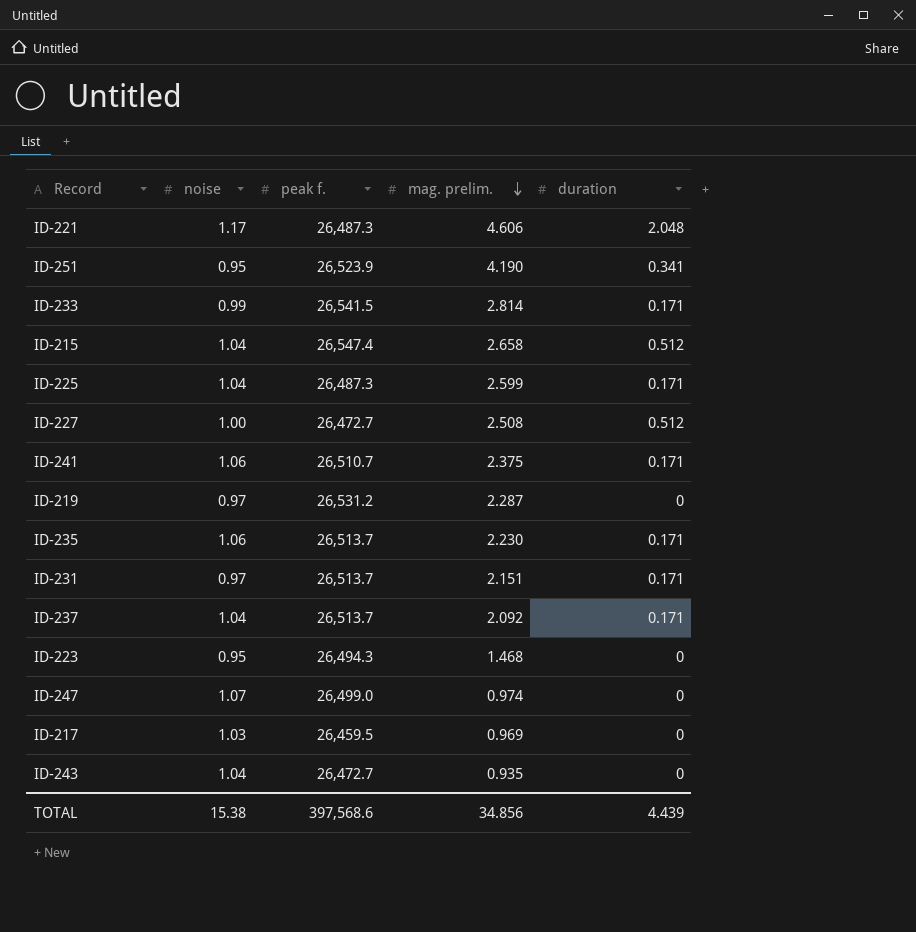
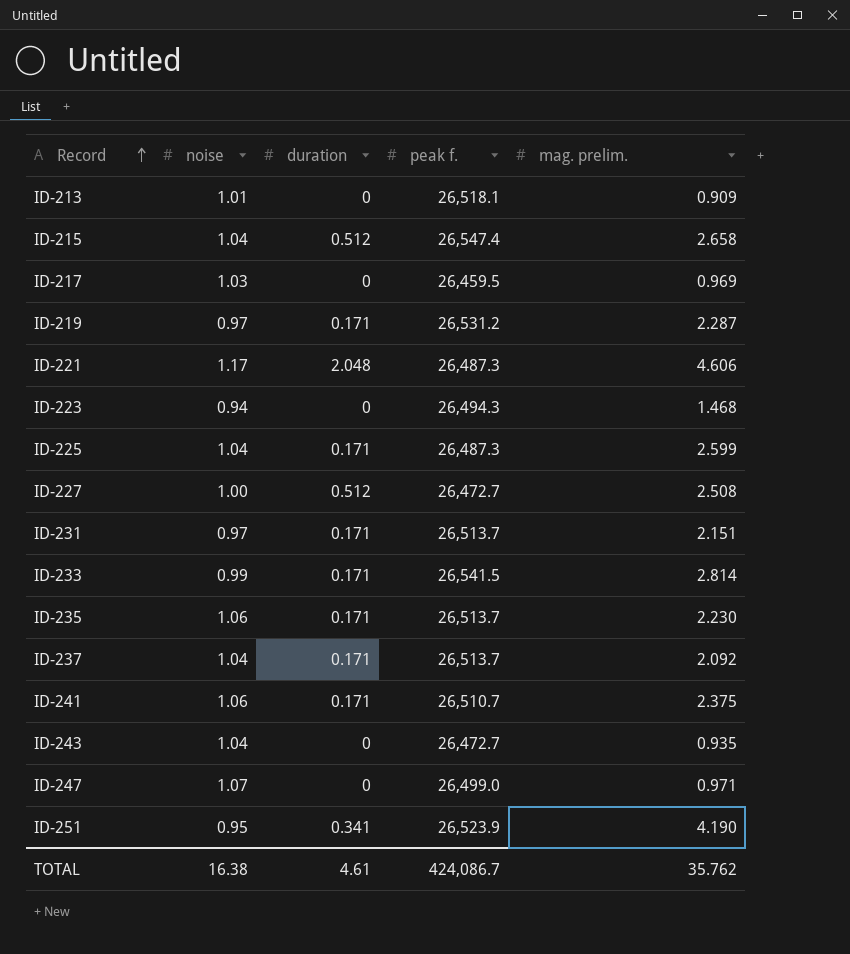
row order: mag. prelim. descending -> Record ascending
column duration | position: 5 -> 3
row ID-213: none -> 1.01 | 0 | 26,518.1 | 0.909
ID-219 | duration: 0 -> 0.171
ID-223 | noise: 0.95 -> 0.94
ID-247 | mag. prelim.: 0.974 -> 0.971
TOTAL | noise: 15.38 -> 16.38
TOTAL | duration: 4.439 -> 4.61
TOTAL | peak f.: 397,568.6 -> 424,086.7
TOTAL | mag. prelim.: 34.856 -> 35.762

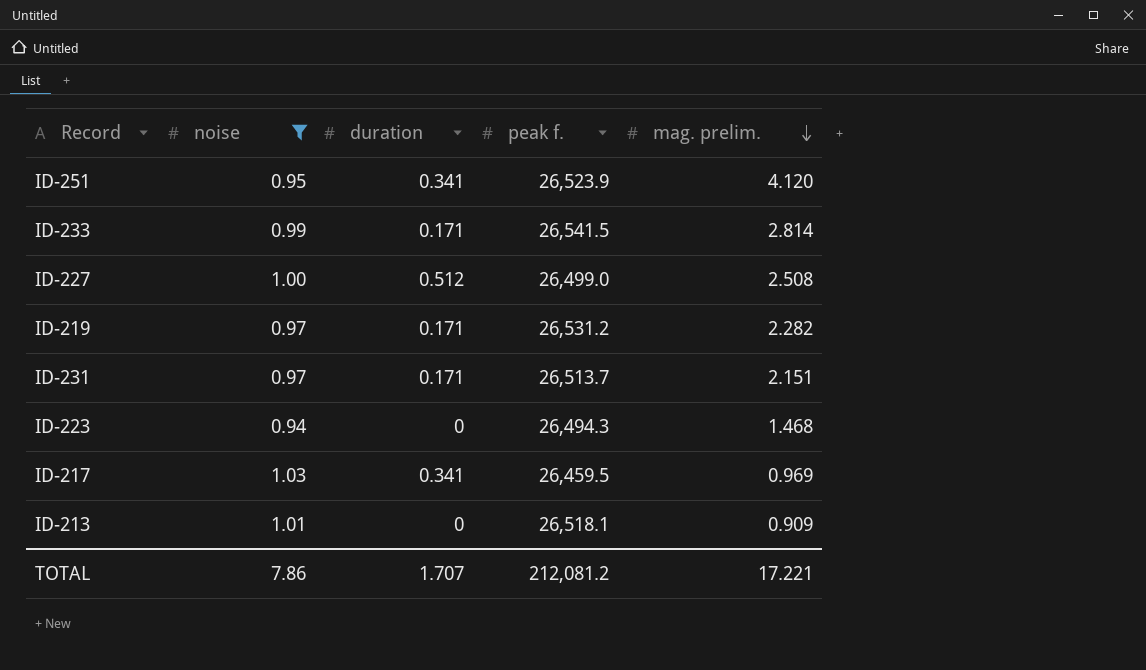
filter: none -> noise <= 1.03
row order: Record ascending -> mag. prelim. descending
ID-251 | mag. prelim.: 4.190 -> 4.120
ID-227 | peak f.: 26,472.7 -> 26,499.0
ID-219 | mag. prelim.: 2.287 -> 2.282
ID-217 | duration: 0 -> 0.341
TOTAL | noise: 16.38 -> 7.86
TOTAL | duration: 4.61 -> 1.707
TOTAL | peak f.: 424,086.7 -> 212,081.2
TOTAL | mag. prelim.: 35.762 -> 17.221

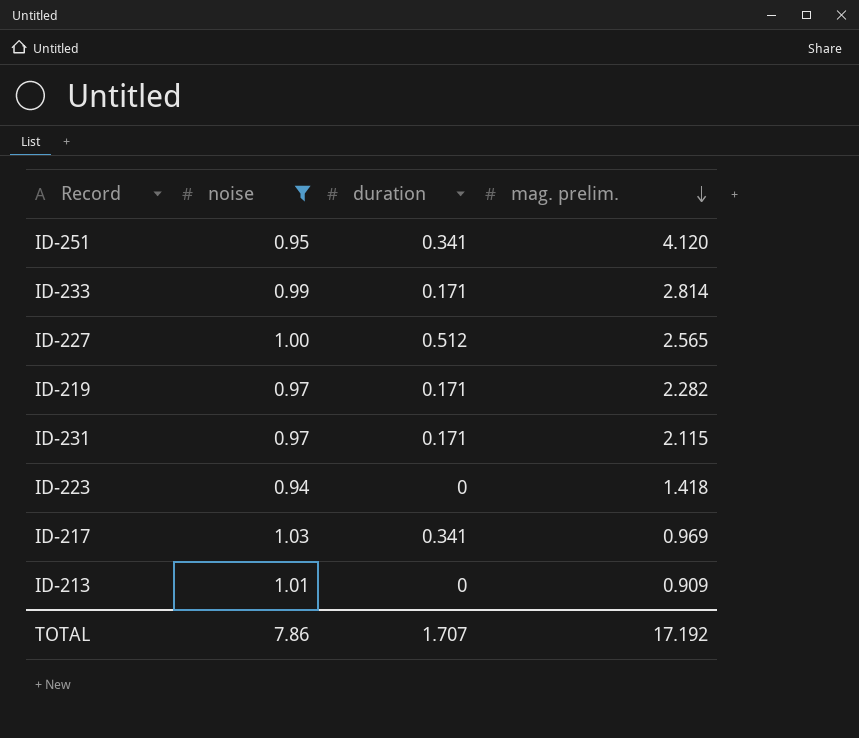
column peak f. | position: 4 -> none
ID-227 | mag. prelim.: 2.508 -> 2.565
ID-231 | mag. prelim.: 2.151 -> 2.115
ID-223 | mag. prelim.: 1.468 -> 1.418
TOTAL | mag. prelim.: 17.221 -> 17.192

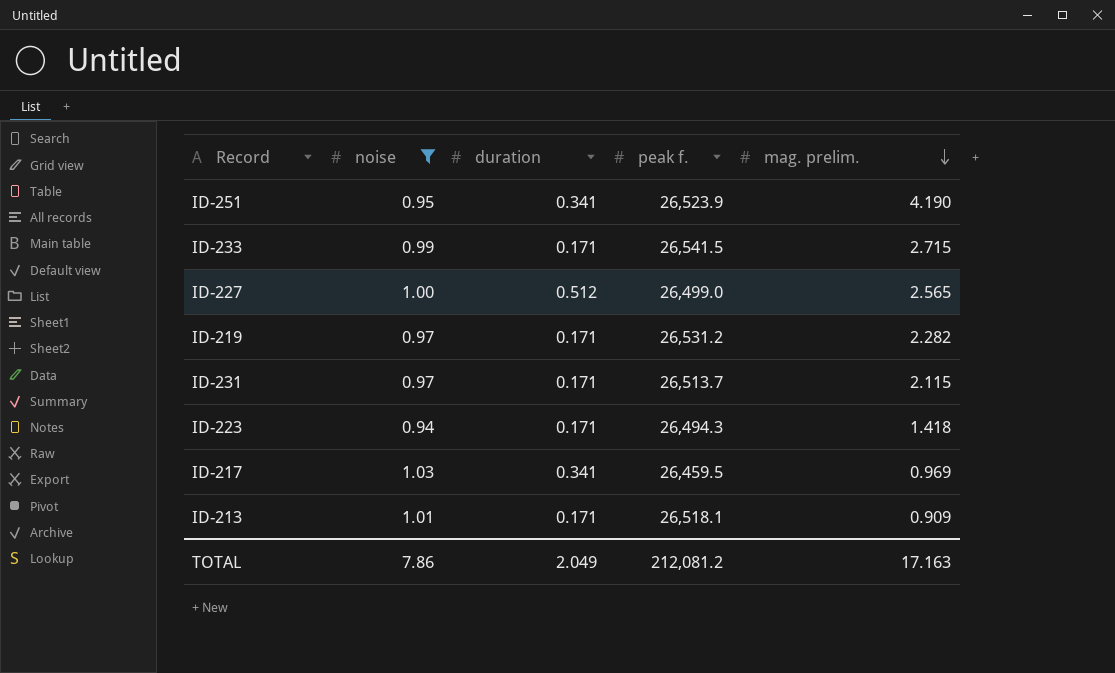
column peak f. | position: none -> 4
ID-251 | mag. prelim.: 4.120 -> 4.190
ID-233 | mag. prelim.: 2.814 -> 2.715
ID-223 | duration: 0 -> 0.171
ID-213 | duration: 0 -> 0.171
TOTAL | duration: 1.707 -> 2.049
TOTAL | mag. prelim.: 17.192 -> 17.163

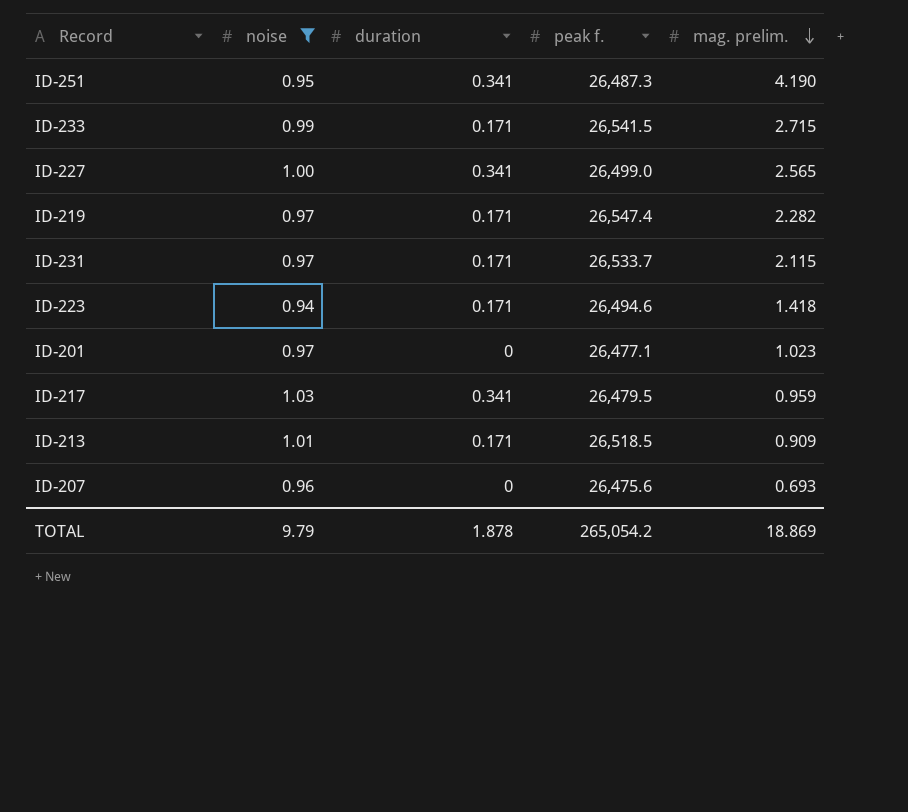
ID-251 | peak f.: 26,523.9 -> 26,487.3
ID-227 | duration: 0.512 -> 0.341
ID-219 | peak f.: 26,531.2 -> 26,547.4
ID-231 | peak f.: 26,513.7 -> 26,533.7
ID-223 | peak f.: 26,494.3 -> 26,494.6
row ID-201: none -> 0.97 | 0 | 26,477.1 | 1.023
ID-217 | peak f.: 26,459.5 -> 26,479.5
ID-217 | mag. prelim.: 0.969 -> 0.959
ID-213 | peak f.: 26,518.1 -> 26,518.5
row ID-207: none -> 0.96 | 0 | 26,475.6 | 0.693
TOTAL | noise: 7.86 -> 9.79
TOTAL | duration: 2.049 -> 1.878
TOTAL | peak f.: 212,081.2 -> 265,054.2
TOTAL | mag. prelim.: 17.163 -> 18.869

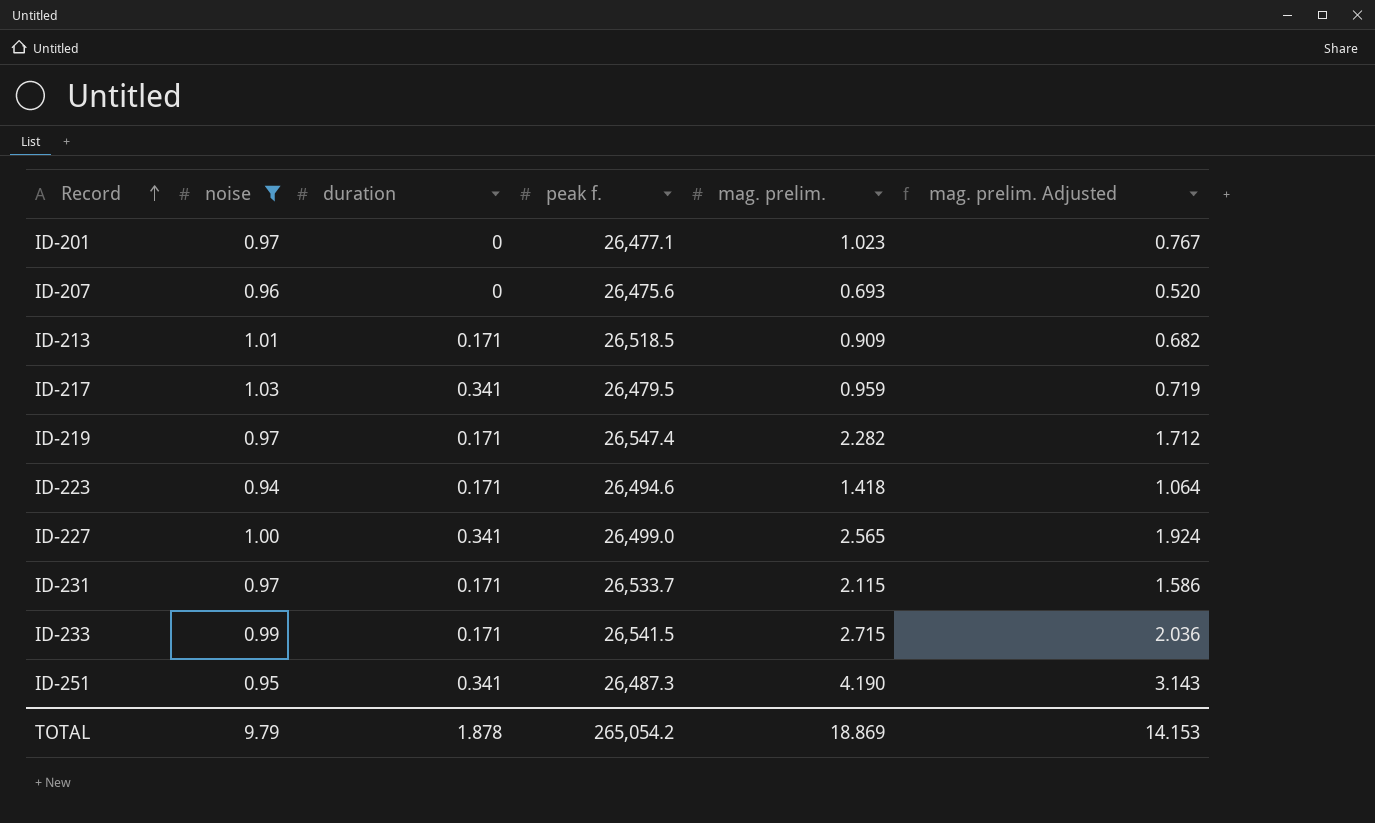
row order: mag. prelim. descending -> Record ascending
column mag. prelim. Adjusted | formula: none -> [mag. prelim.] * 0.75

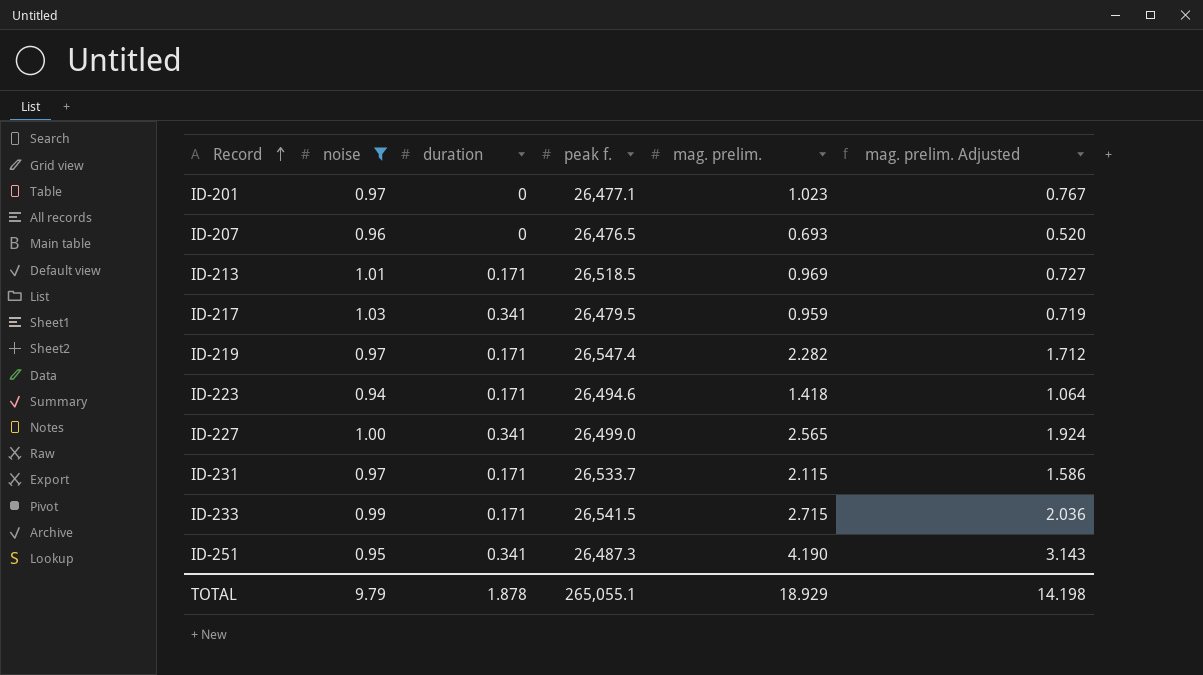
ID-207 | peak f.: 26,475.6 -> 26,476.5
ID-213 | mag. prelim.: 0.909 -> 0.969
ID-213 | mag. prelim. Adjusted: 0.682 -> 0.727
TOTAL | peak f.: 265,054.2 -> 265,055.1
TOTAL | mag. prelim.: 18.869 -> 18.929
TOTAL | mag. prelim. Adjusted: 14.153 -> 14.198

